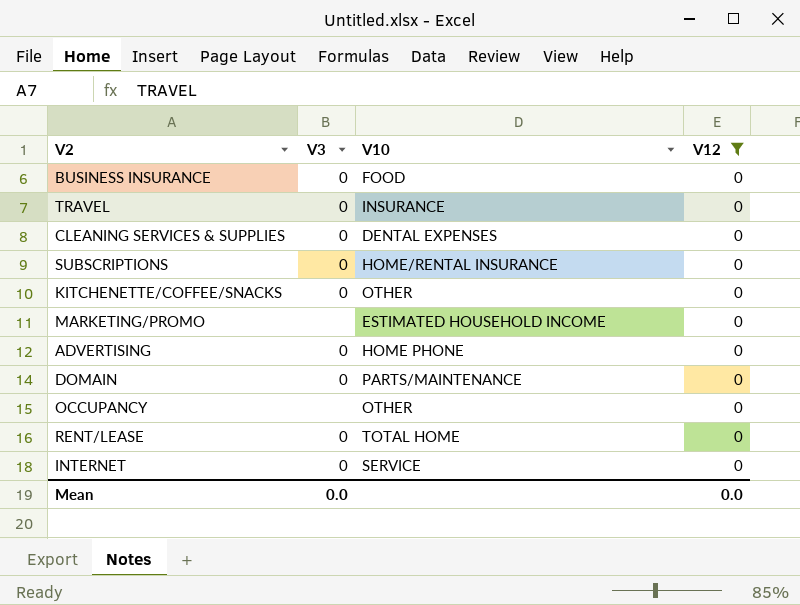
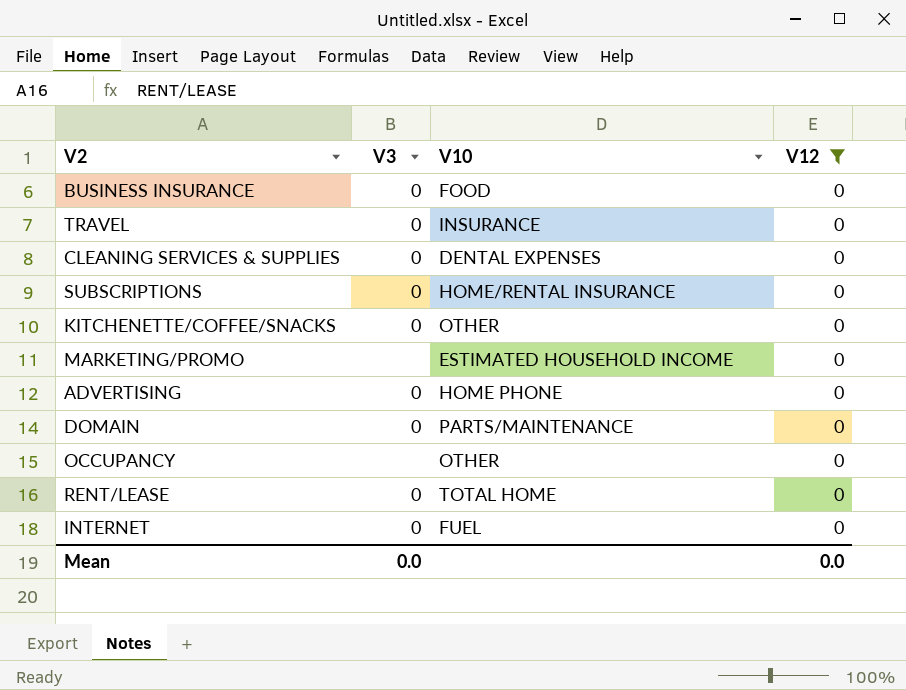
INTERNET | V10: SERVICE -> FUEL

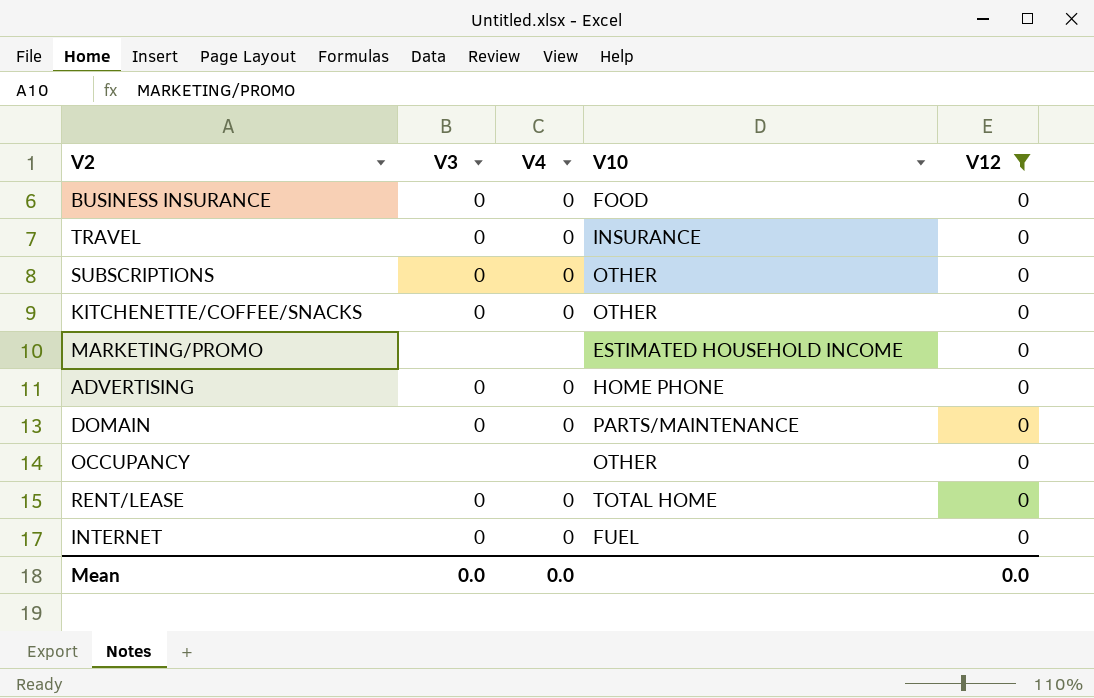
column V4 | position: none -> 3
row CLEANING SERVICES & SUPPLIES: 0 | DENTAL EXPENSES | 0 -> none
SUBSCRIPTIONS | V10: HOME/RENTAL INSURANCE -> OTHER

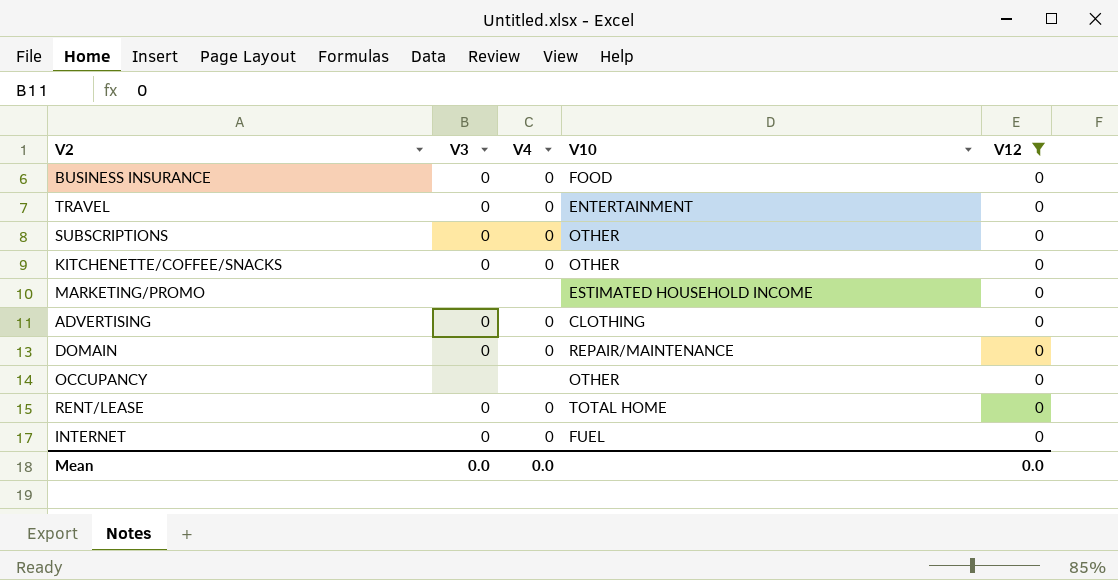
TRAVEL | V10: INSURANCE -> ENTERTAINMENT
ADVERTISING | V10: HOME PHONE -> CLOTHING
DOMAIN | V10: PARTS/MAINTENANCE -> REPAIR/MAINTENANCE

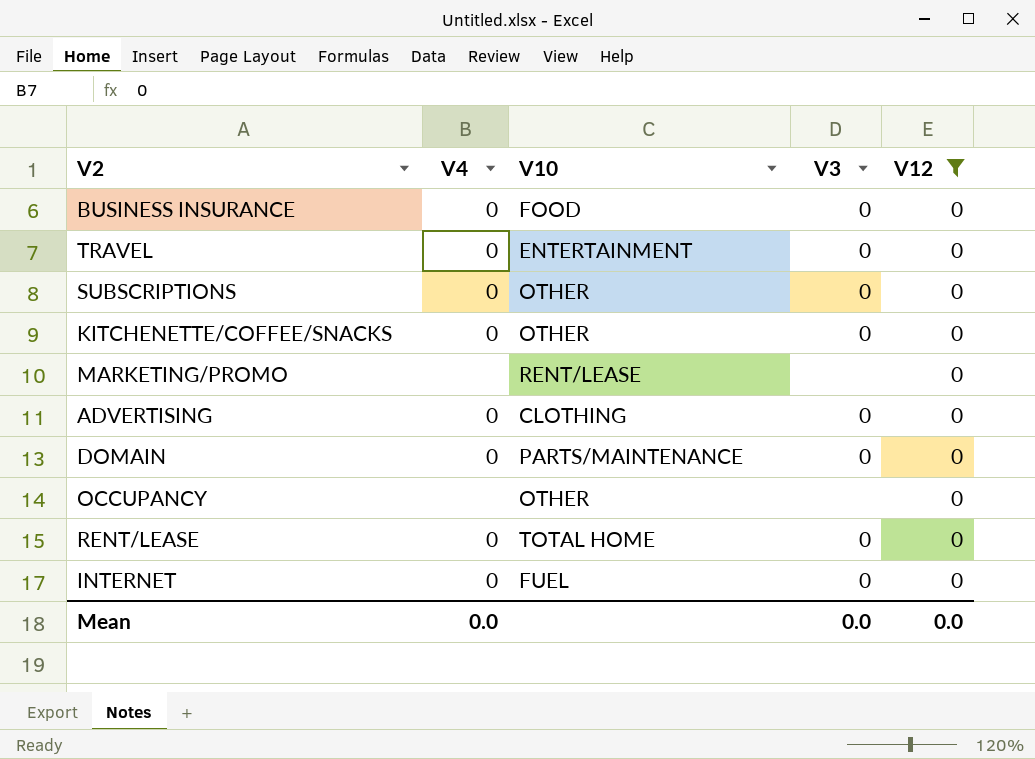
column V3 | position: 2 -> 4
MARKETING/PROMO | V10: ESTIMATED HOUSEHOLD INCOME -> RENT/LEASE
DOMAIN | V10: REPAIR/MAINTENANCE -> PARTS/MAINTENANCE

